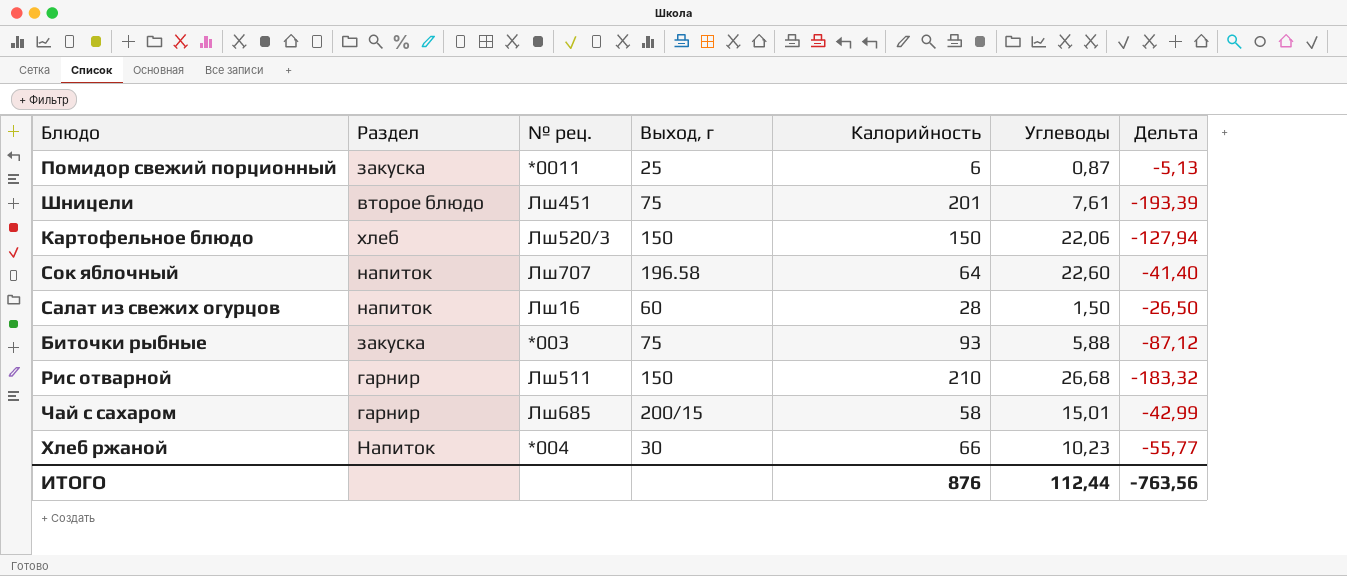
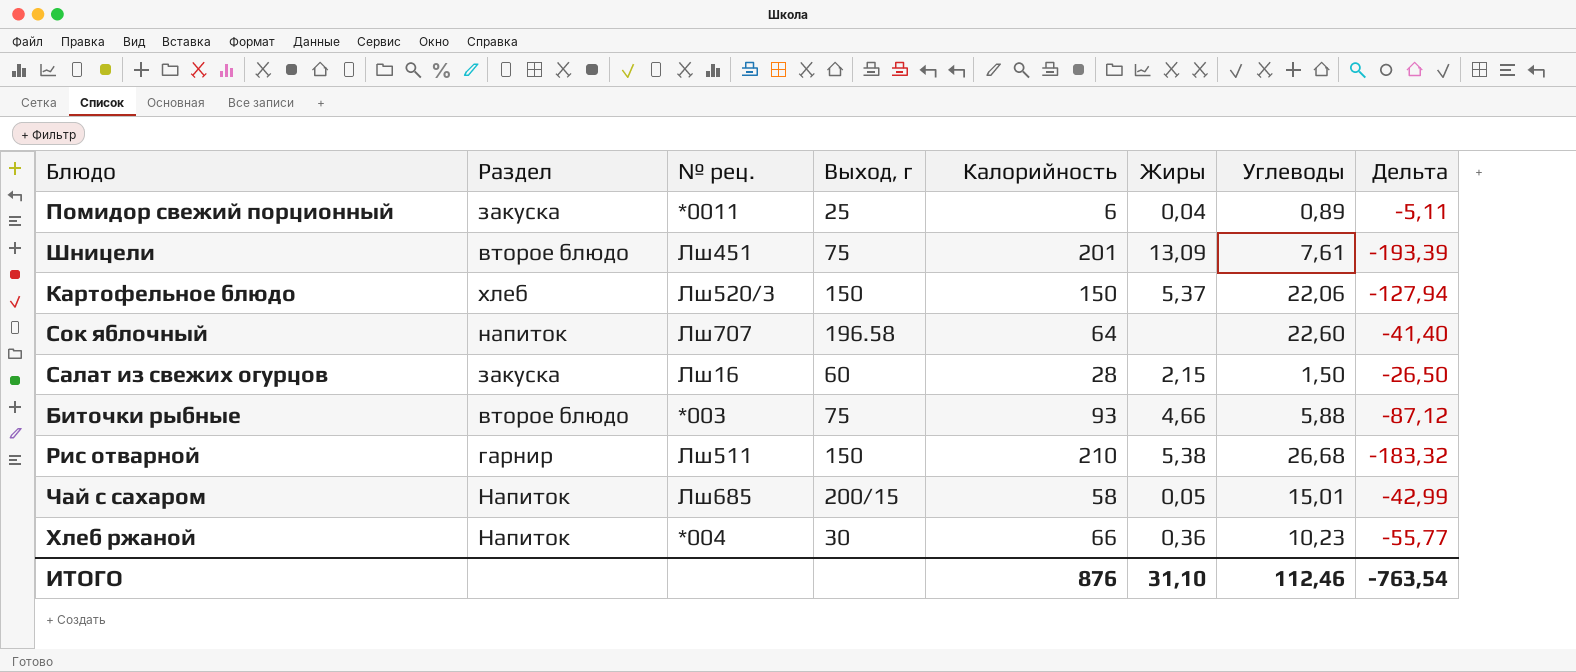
column Жиры | position: none -> 6
Помидор свежий порционный | Углеводы: 0,87 -> 0,89
Помидор свежий порционный | Дельта: -5,13 -> -5,11
Салат из свежих огурцов | Раздел: напиток -> закуска
Биточки рыбные | Раздел: закуска -> второе блюдо
Чай с сахаром | Раздел: гарнир -> Напиток
ИТОГО | Углеводы: 112,44 -> 112,46
ИТОГО | Дельта: -763,56 -> -763,54

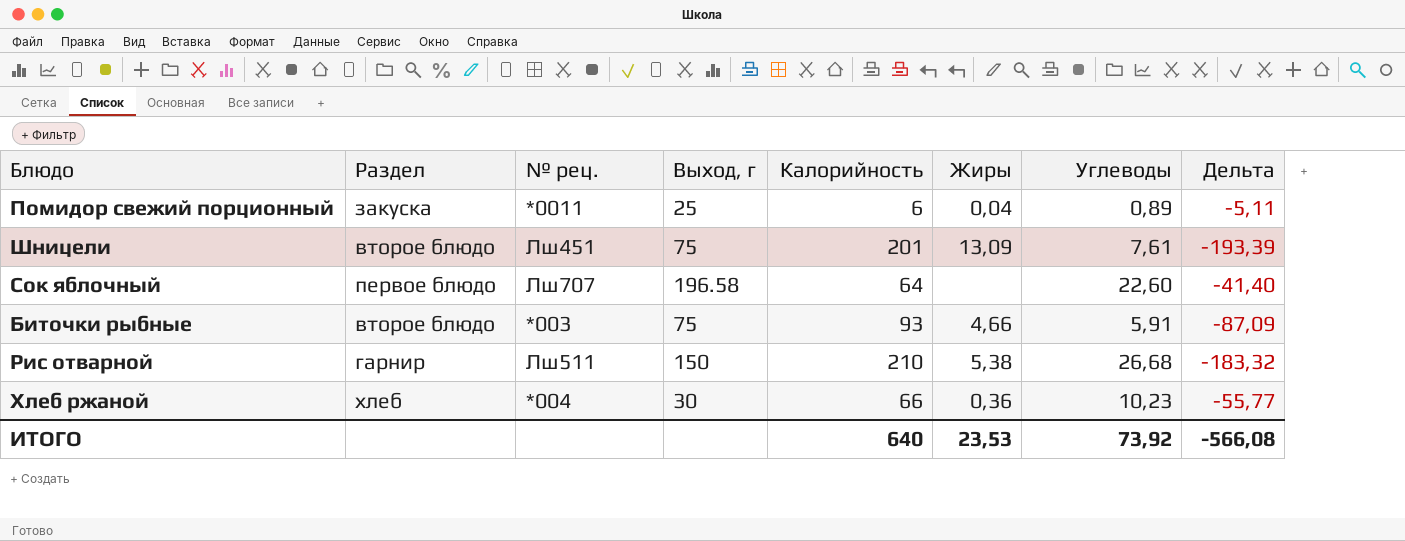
row Картофельное блюдо: хлеб | Лш520/3 | 150 | 150 | 5,37 | 22,06 | -127,94 -> none
row Салат из свежих огурцов: закуска | Лш16 | 60 | 28 | 2,15 | 1,50 | -26,50 -> none
row Чай с сахаром: Напиток | Лш685 | 200/15 | 58 | 0,05 | 15,01 | -42,99 -> none
Сок яблочный | Раздел: напиток -> первое блюдо
Биточки рыбные | Углеводы: 5,88 -> 5,91
Биточки рыбные | Дельта: -87,12 -> -87,09
Хлеб ржаной | Раздел: Напиток -> хлеб
ИТОГО | Калорийность: 876 -> 640
ИТОГО | Жиры: 31,10 -> 23,53
ИТОГО | Углеводы: 112,46 -> 73,92
ИТОГО | Дельта: -763,54 -> -566,08

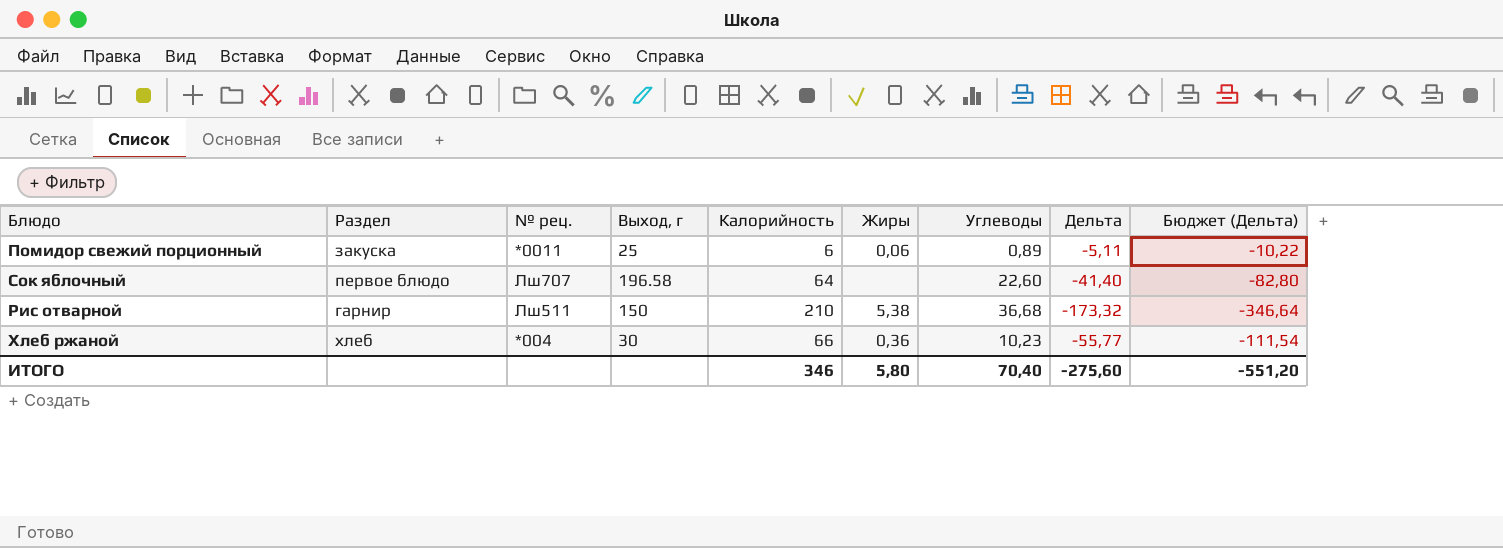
column Бюджет (Дельта) | formula: none -> [Дельта] * 2
row Шницели: второе блюдо | Лш451 | 75 | 201 | 13,09 | 7,61 | -193,39 -> none
row Биточки рыбные: второе блюдо | *003 | 75 | 93 | 4,66 | 5,91 | -87,09 -> none
Помидор свежий порционный | Жиры: 0,04 -> 0,06
Рис отварной | Углеводы: 26,68 -> 36,68
Рис отварной | Дельта: -183,32 -> -173,32
ИТОГО | Калорийность: 640 -> 346
ИТОГО | Жиры: 23,53 -> 5,80
ИТОГО | Углеводы: 73,92 -> 70,40
ИТОГО | Дельта: -566,08 -> -275,60

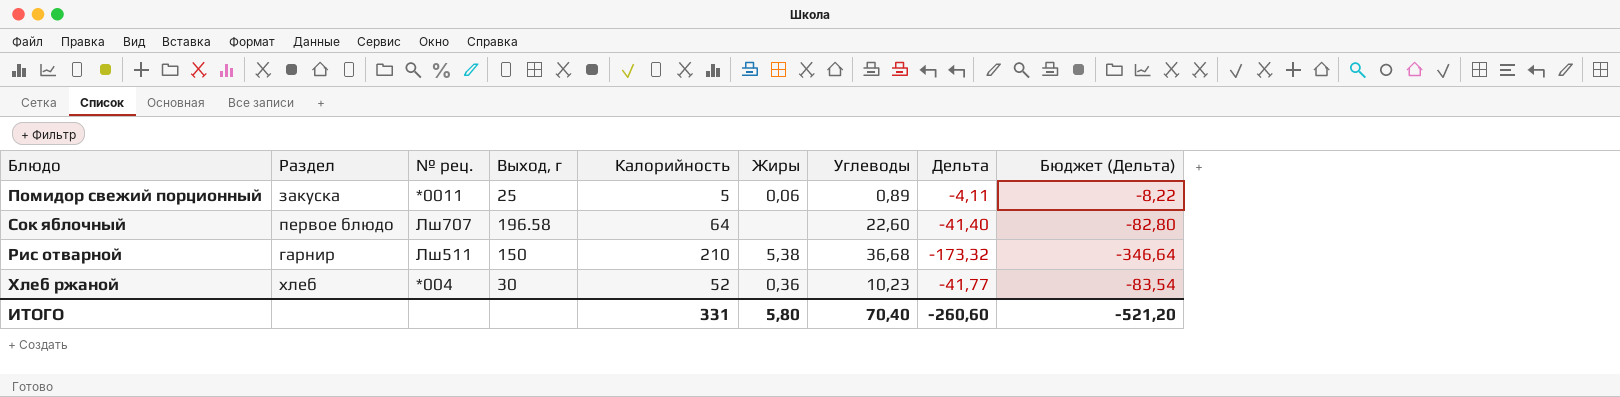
Помидор свежий порционный | Калорийность: 6 -> 5
Помидор свежий порционный | Дельта: -5,11 -> -4,11
Помидор свежий порционный | Бюджет (Дельта): -10,22 -> -8,22
Хлеб ржаной | Калорийность: 66 -> 52
Хлеб ржаной | Дельта: -55,77 -> -41,77
Хлеб ржаной | Бюджет (Дельта): -111,54 -> -83,54
ИТОГО | Калорийность: 346 -> 331
ИТОГО | Дельта: -275,60 -> -260,60
ИТОГО | Бюджет (Дельта): -551,20 -> -521,20

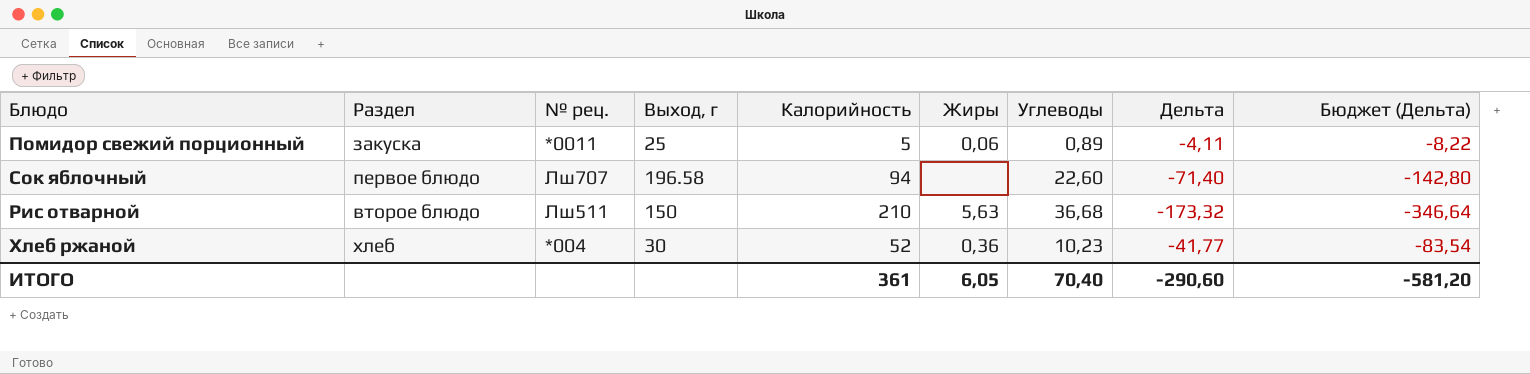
Сок яблочный | Калорийность: 64 -> 94
Сок яблочный | Дельта: -41,40 -> -71,40
Сок яблочный | Бюджет (Дельта): -82,80 -> -142,80
Рис отварной | Раздел: гарнир -> второе блюдо
Рис отварной | Жиры: 5,38 -> 5,63
ИТОГО | Калорийность: 331 -> 361
ИТОГО | Жиры: 5,80 -> 6,05
ИТОГО | Дельта: -260,60 -> -290,60
ИТОГО | Бюджет (Дельта): -521,20 -> -581,20

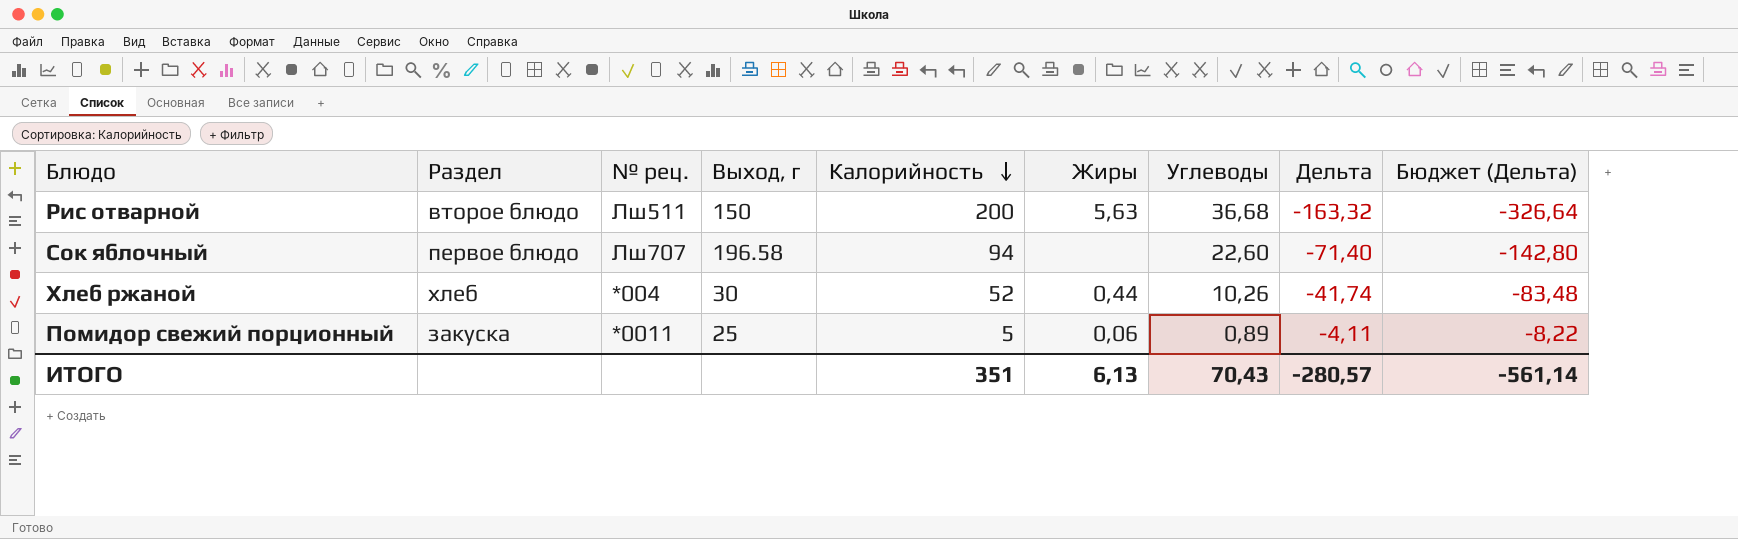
row order: none -> Калорийность descending
Рис отварной | Калорийность: 210 -> 200
Рис отварной | Дельта: -173,32 -> -163,32
Рис отварной | Бюджет (Дельта): -346,64 -> -326,64
Хлеб ржаной | Жиры: 0,36 -> 0,44
Хлеб ржаной | Углеводы: 10,23 -> 10,26
Хлеб ржаной | Дельта: -41,77 -> -41,74
Хлеб ржаной | Бюджет (Дельта): -83,54 -> -83,48
ИТОГО | Калорийность: 361 -> 351
ИТОГО | Жиры: 6,05 -> 6,13
ИТОГО | Углеводы: 70,40 -> 70,43
ИТОГО | Дельта: -290,60 -> -280,57
ИТОГО | Бюджет (Дельта): -581,20 -> -561,14

